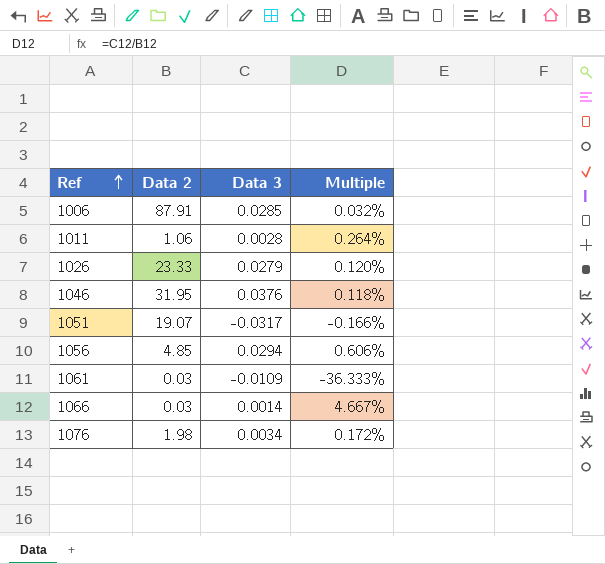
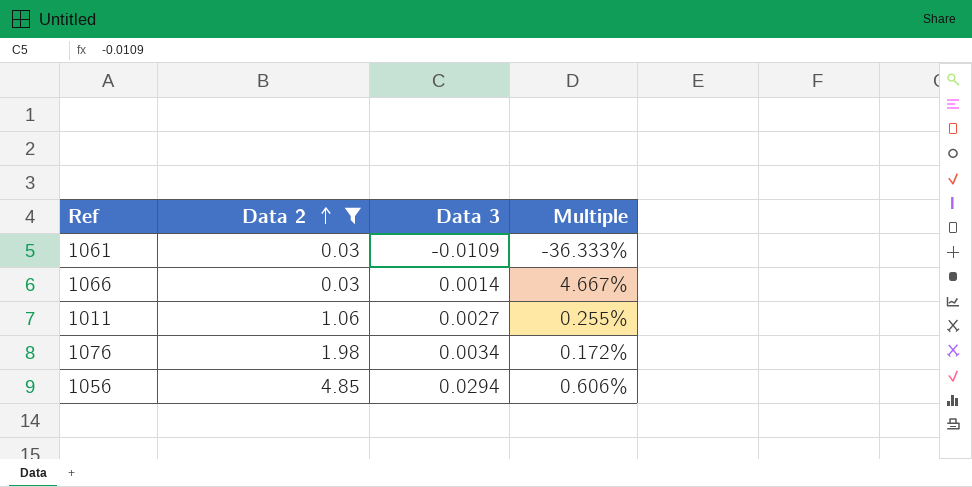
filter: none -> Data 2 <= 4.85
row order: Ref ascending -> Data 2 ascending
1011 | Data 3: 0.0028 -> 0.0027
1011 | Multiple: 0.264% -> 0.255%

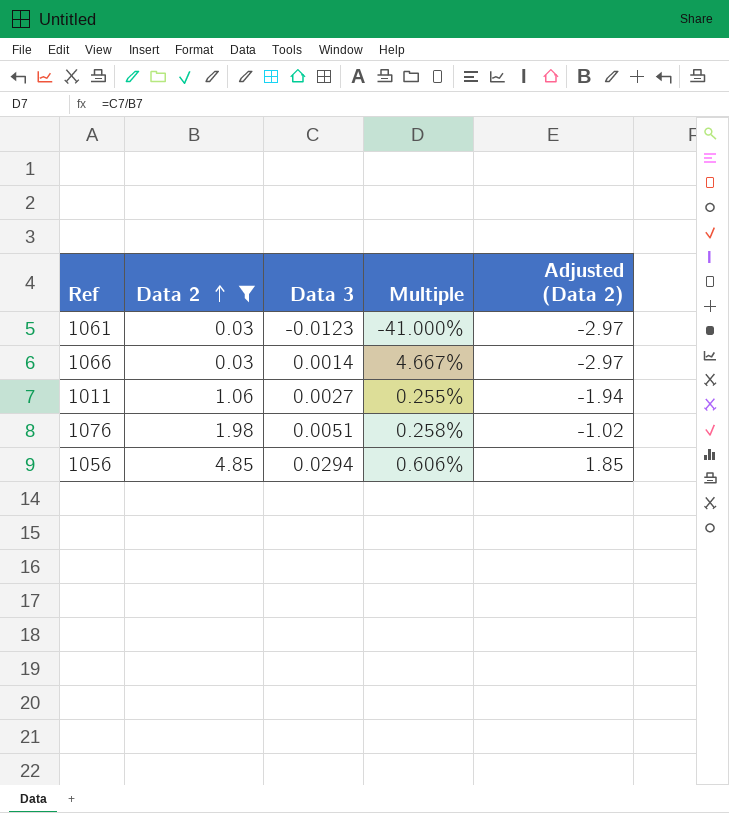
column Adjusted (Data 2) | formula: none -> [Data 2] - 3
1061 | Data 3: -0.0109 -> -0.0123
1061 | Multiple: -36.333% -> -41.000%
1076 | Data 3: 0.0034 -> 0.0051
1076 | Multiple: 0.172% -> 0.258%

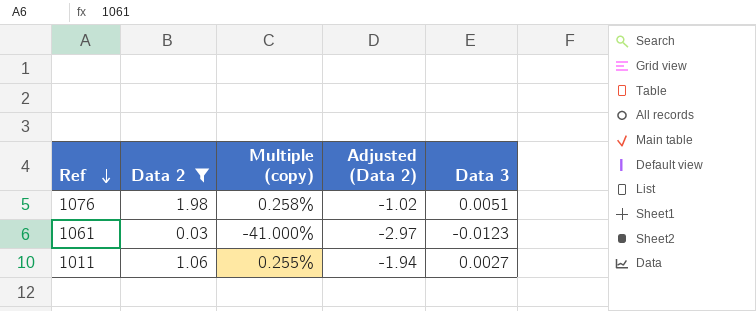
row order: Data 2 ascending -> Ref descending
column name: Multiple -> Multiple (copy)
column Data 3 | position: 3 -> 5
row 1066: 0.03 | 0.0014 | 4.667% | -2.97 -> none
row 1056: 4.85 | 0.0294 | 0.606% | 1.85 -> none

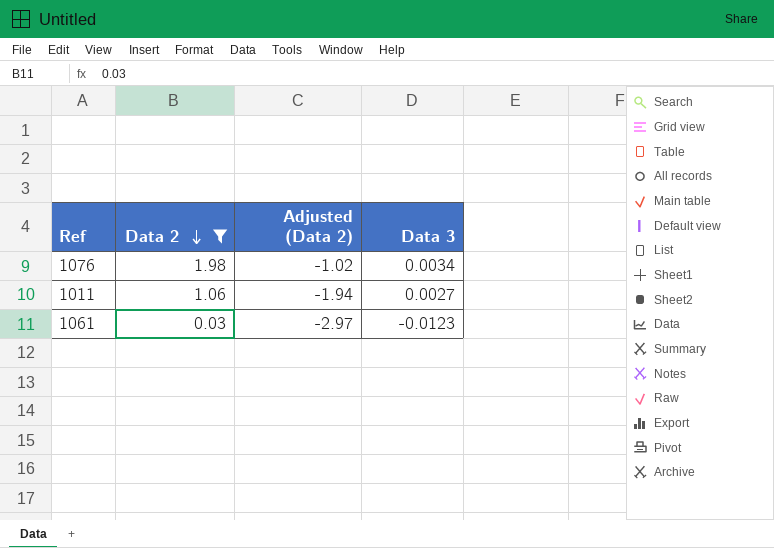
row order: Ref descending -> Data 2 descending
column Multiple (copy) | formula: [Data 3] / [Data 2] -> none
1076 | Data 3: 0.0051 -> 0.0034

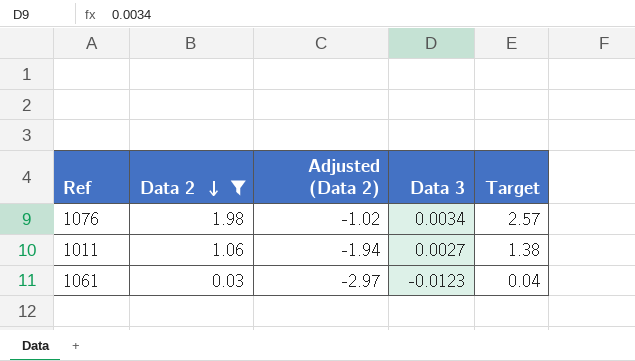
column Target | formula: none -> [Data 2] * 1.3

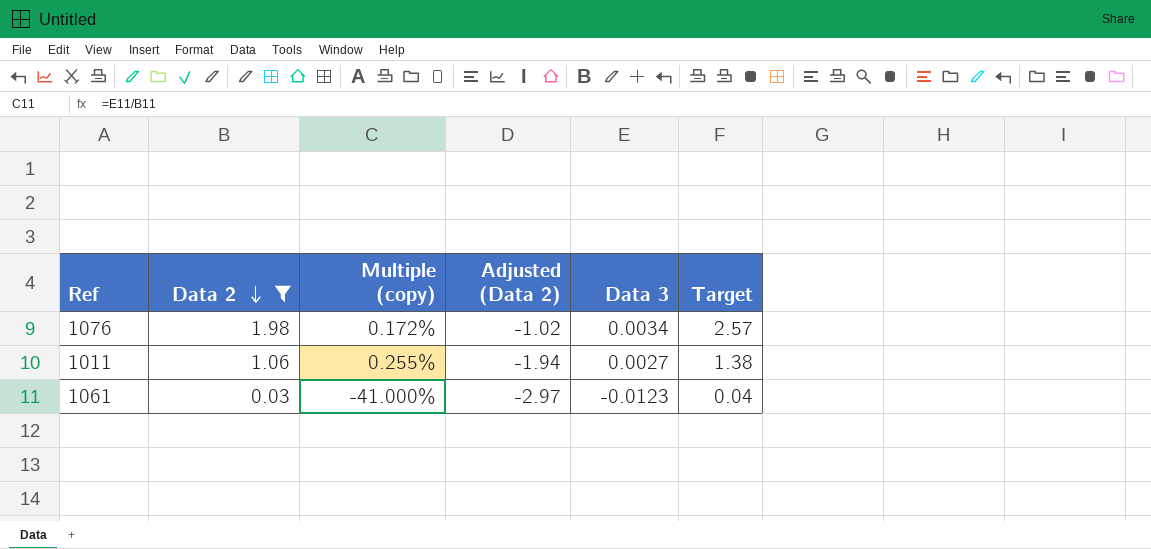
column Multiple (copy) | formula: none -> [Data 3] / [Data 2]

